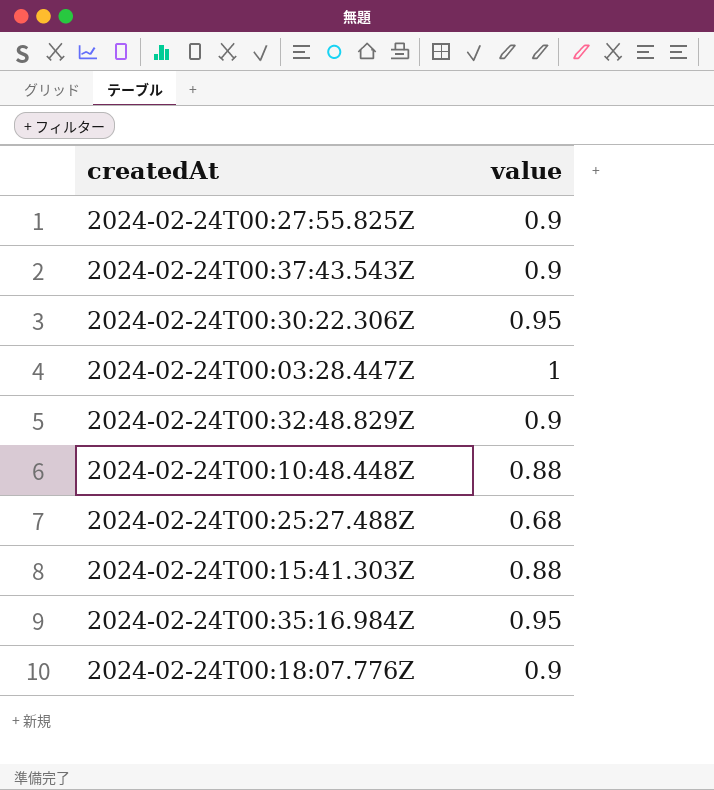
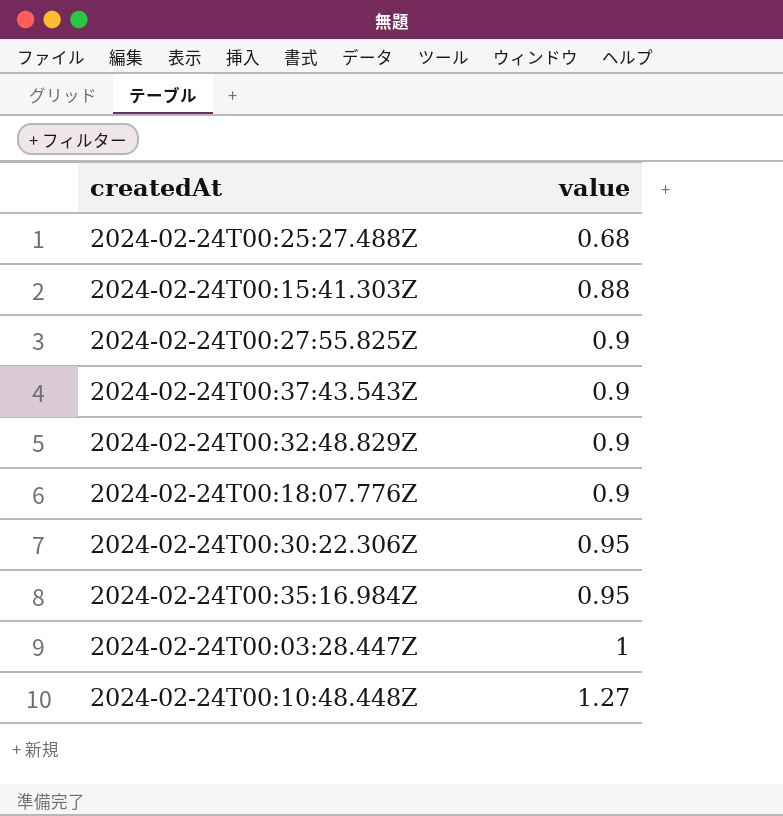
row order: none -> value ascending
2024-02-24T00:10:48.448Z | value: 0.88 -> 1.27

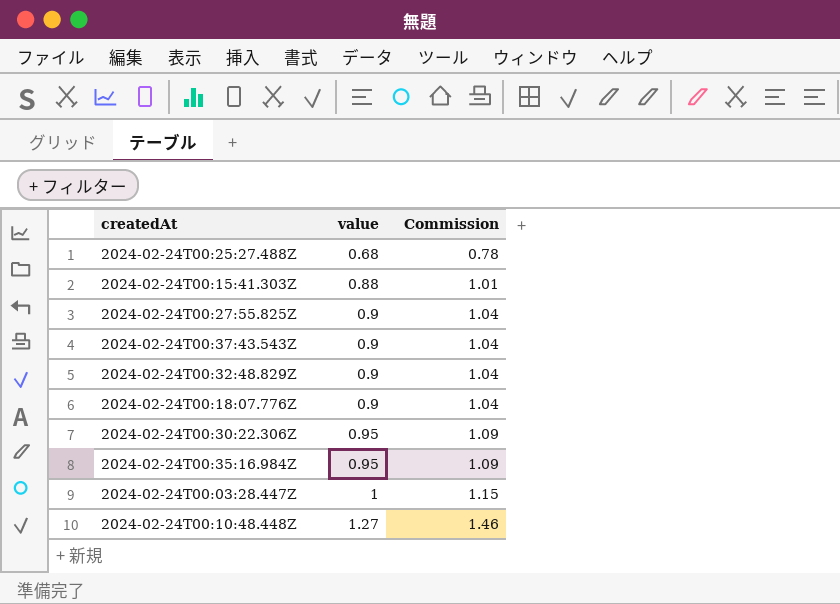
column Commission | formula: none -> [value] * 1.15

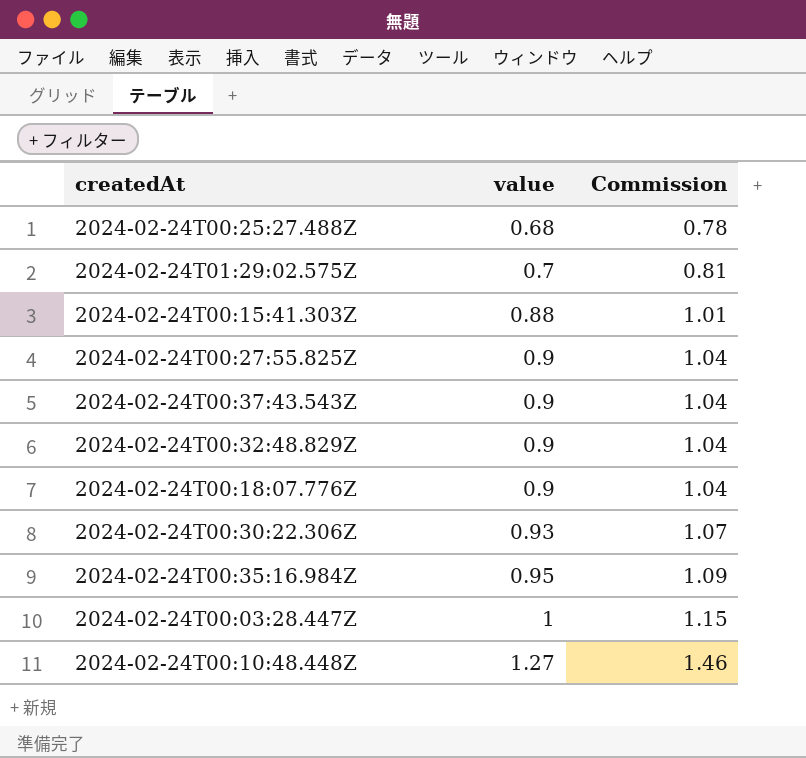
row 2024-02-24T01:29:02.575Z: none -> 0.7 | 0.81
2024-02-24T00:30:22.306Z | value: 0.95 -> 0.93
2024-02-24T00:30:22.306Z | Commission: 1.09 -> 1.07

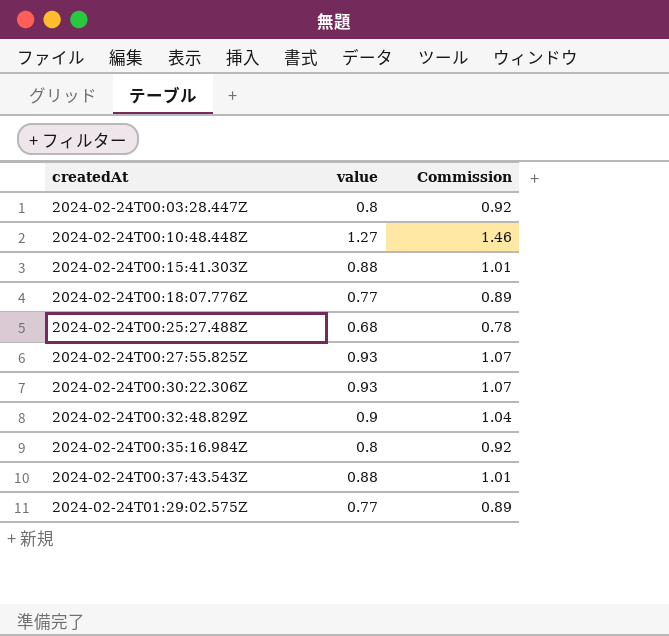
row order: value ascending -> createdAt ascending
2024-02-24T00:03:28.447Z | value: 1 -> 0.8
2024-02-24T00:03:28.447Z | Commission: 1.15 -> 0.92
2024-02-24T00:18:07.776Z | value: 0.9 -> 0.77
2024-02-24T00:18:07.776Z | Commission: 1.04 -> 0.89
2024-02-24T00:27:55.825Z | value: 0.9 -> 0.93
2024-02-24T00:27:55.825Z | Commission: 1.04 -> 1.07
2024-02-24T00:35:16.984Z | value: 0.95 -> 0.8
2024-02-24T00:35:16.984Z | Commission: 1.09 -> 0.92
2024-02-24T00:37:43.543Z | value: 0.9 -> 0.88
2024-02-24T00:37:43.543Z | Commission: 1.04 -> 1.01
2024-02-24T01:29:02.575Z | value: 0.7 -> 0.77
2024-02-24T01:29:02.575Z | Commission: 0.81 -> 0.89

